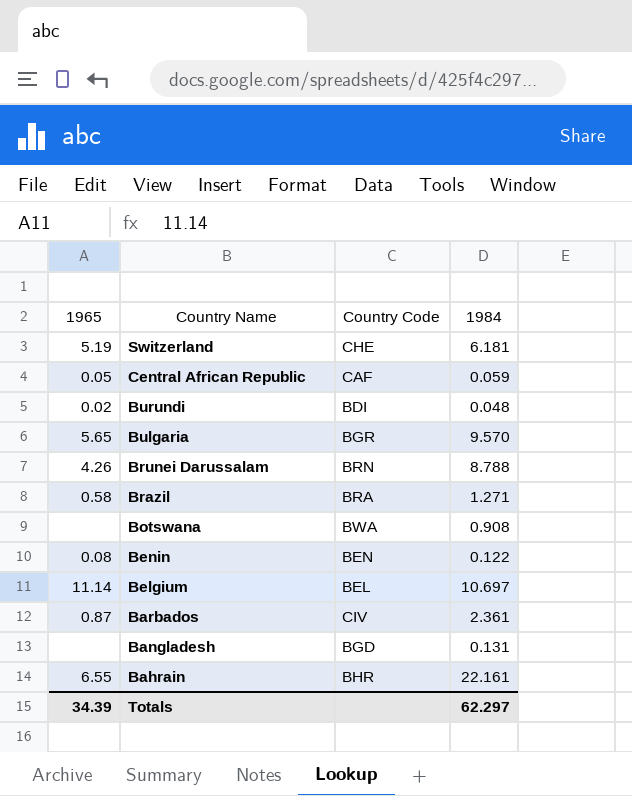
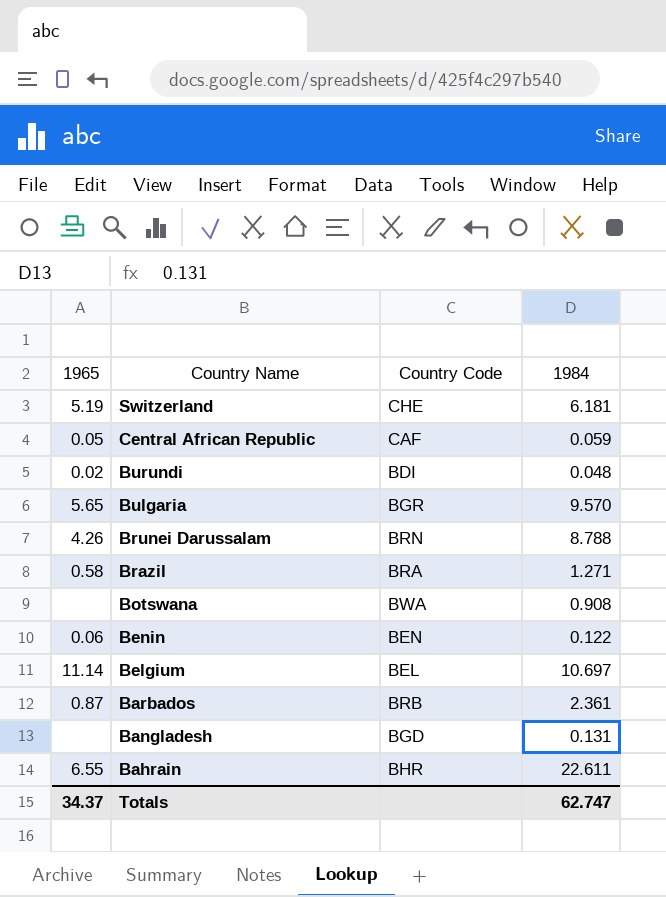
Benin | 1965: 0.08 -> 0.06
Barbados | Country Code: CIV -> BRB
Bahrain | 1984: 22.161 -> 22.611
Totals | 1965: 34.39 -> 34.37
Totals | 1984: 62.297 -> 62.747

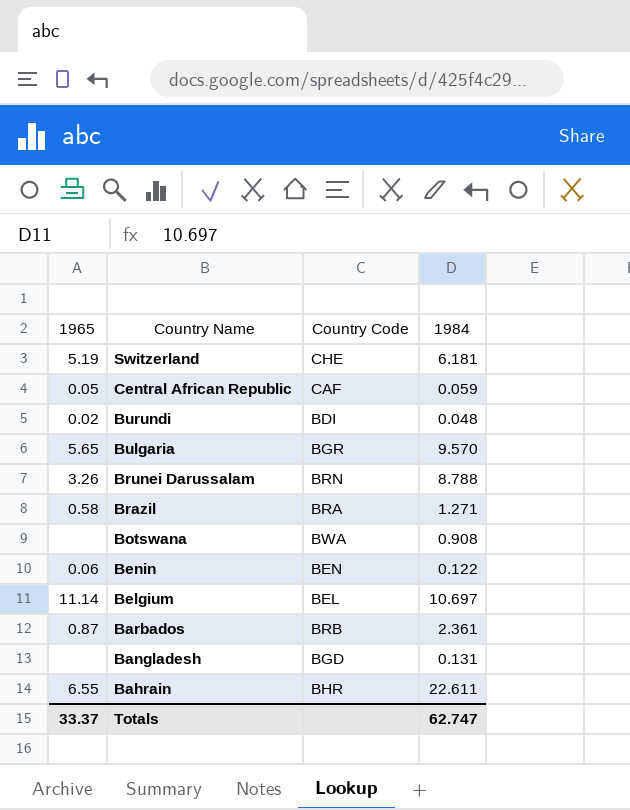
Brunei Darussalam | 1965: 4.26 -> 3.26
Totals | 1965: 34.37 -> 33.37

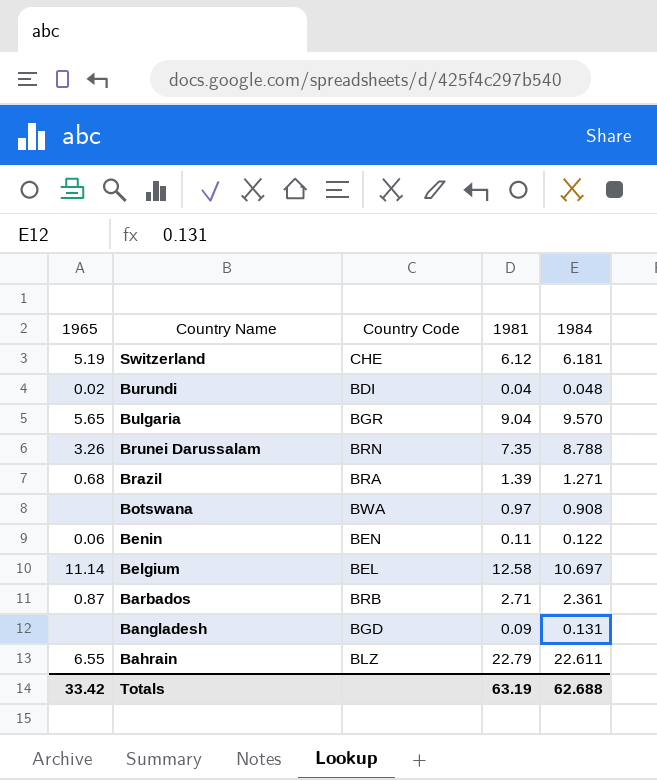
column 1981 | position: none -> 4
row Central African Republic: 0.05 | CAF | 0.059 -> none
Brazil | 1965: 0.58 -> 0.68
Bahrain | Country Code: BHR -> BLZ
Totals | 1965: 33.37 -> 33.42
Totals | 1984: 62.747 -> 62.688

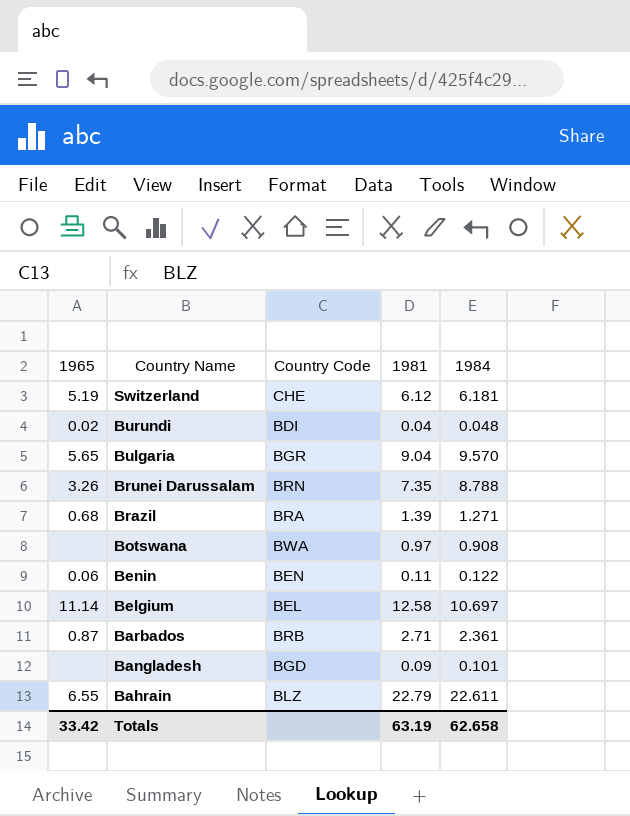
Bangladesh | 1984: 0.131 -> 0.101
Totals | 1984: 62.688 -> 62.658

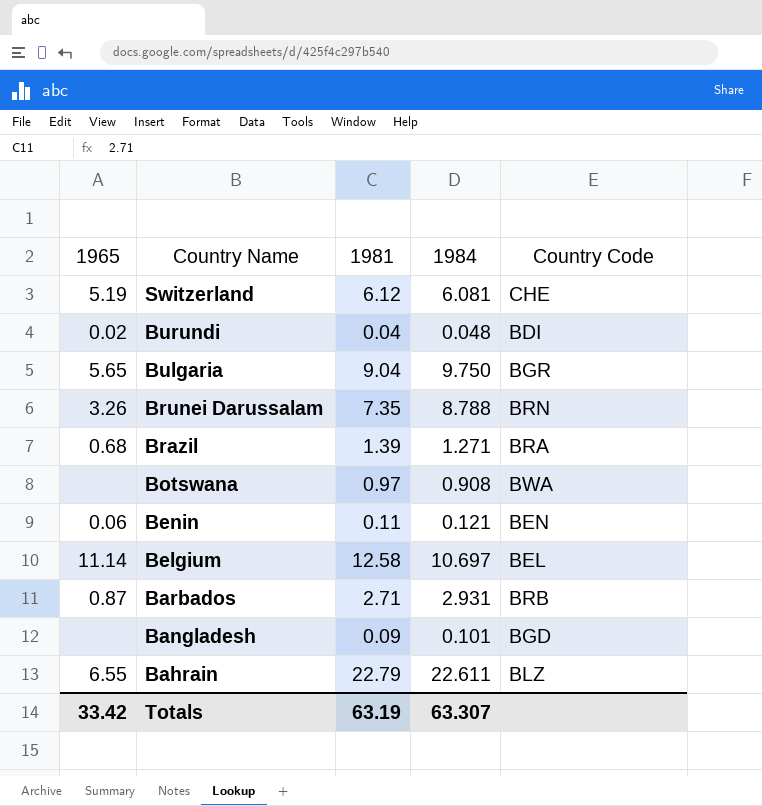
column Country Code | position: 3 -> 5
Switzerland | 1984: 6.181 -> 6.081
Bulgaria | 1984: 9.570 -> 9.750
Benin | 1984: 0.122 -> 0.121
Barbados | 1984: 2.361 -> 2.931
Totals | 1984: 62.658 -> 63.307

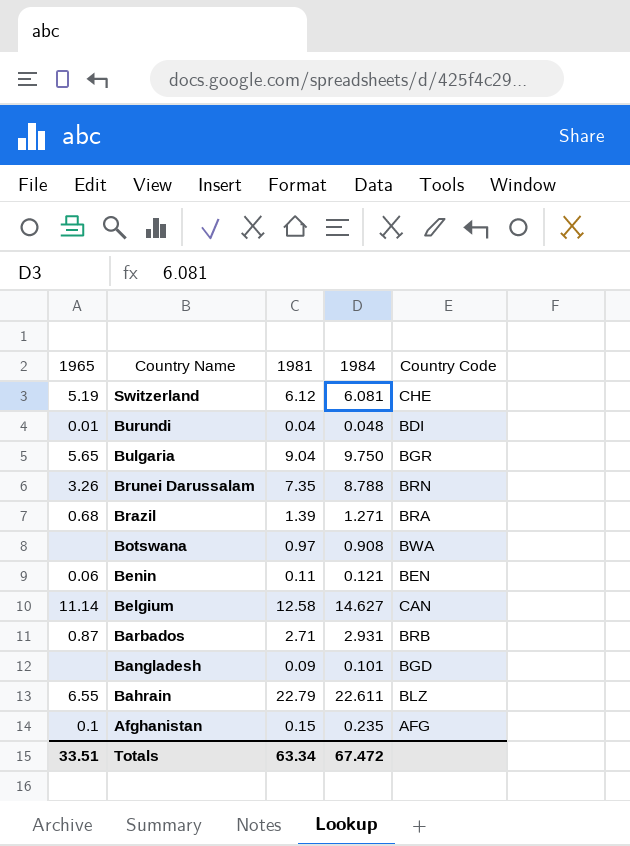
Burundi | 1965: 0.02 -> 0.01
Belgium | 1984: 10.697 -> 14.627
Belgium | Country Code: BEL -> CAN
row Afghanistan: none -> 0.1 | 0.15 | 0.235 | AFG
Totals | 1965: 33.42 -> 33.51
Totals | 1981: 63.19 -> 63.34
Totals | 1984: 63.307 -> 67.472

